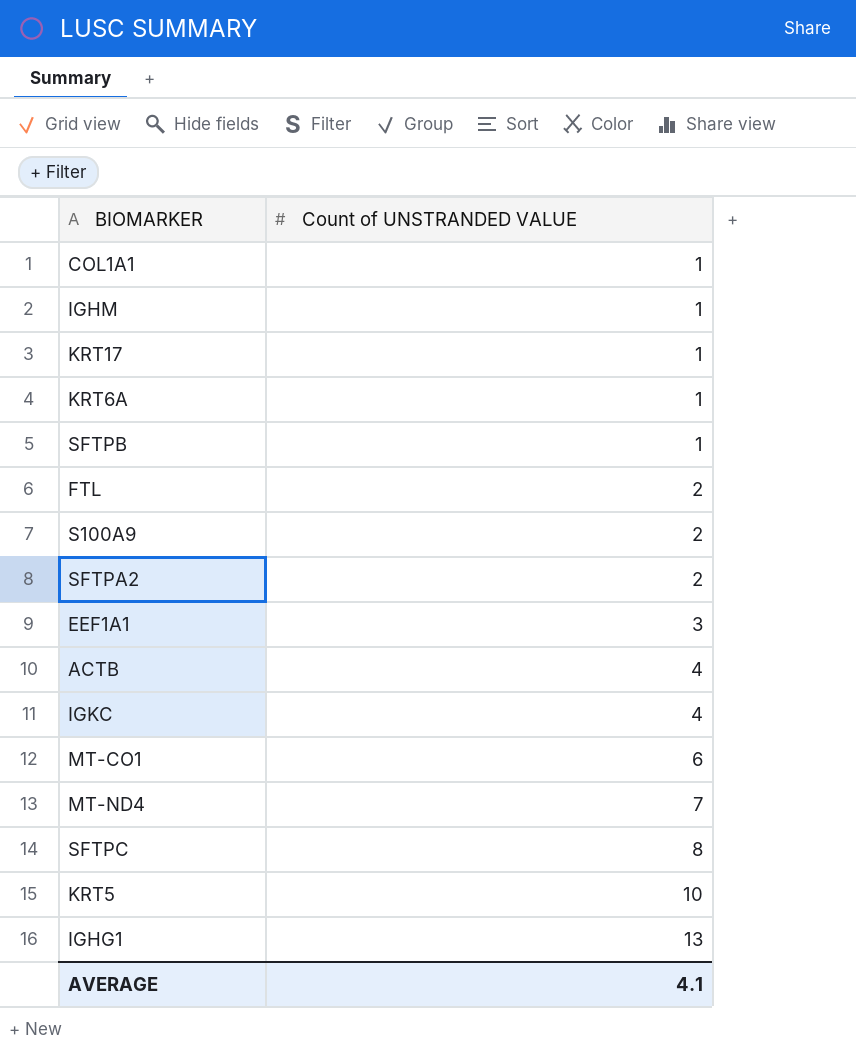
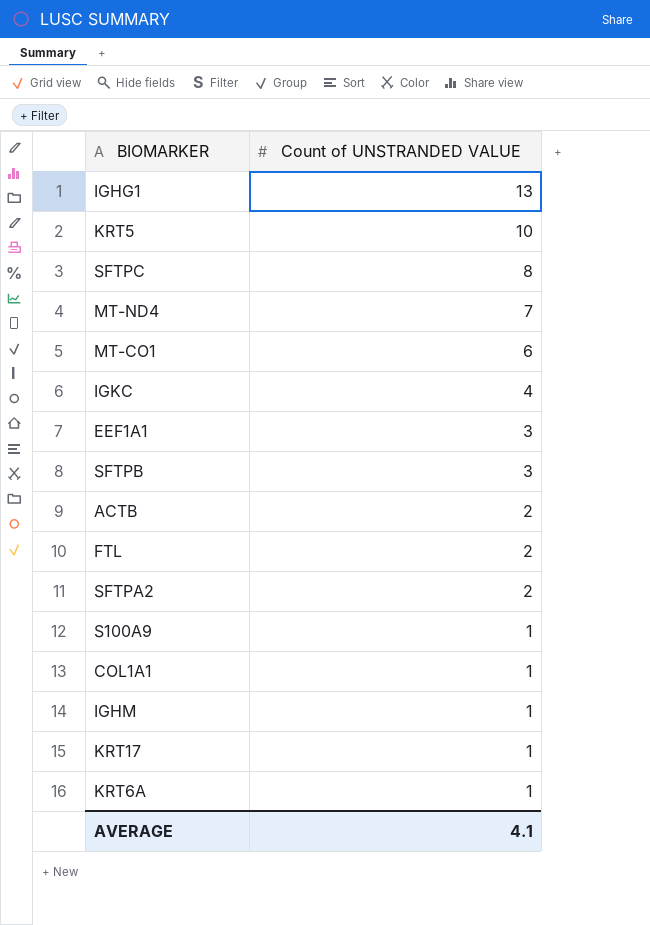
row order: Count of UNSTRANDED VALUE ascending -> Count of UNSTRANDED VALUE descending
SFTPB | Count of UNSTRANDED VALUE: 1 -> 3
ACTB | Count of UNSTRANDED VALUE: 4 -> 2
S100A9 | Count of UNSTRANDED VALUE: 2 -> 1

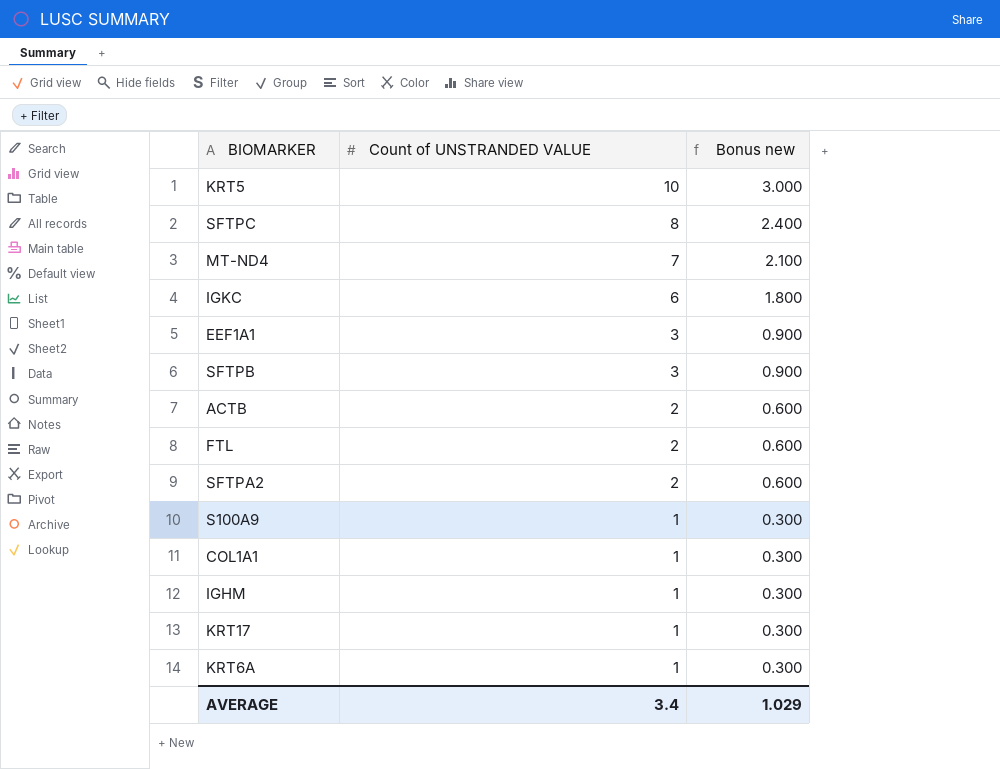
column Bonus new | formula: none -> [Count of UNSTRANDED VALUE] * 0.3
row IGHG1: 13 -> none
row MT-CO1: 6 -> none
IGKC | Count of UNSTRANDED VALUE: 4 -> 6
AVERAGE | Count of UNSTRANDED VALUE: 4.1 -> 3.4

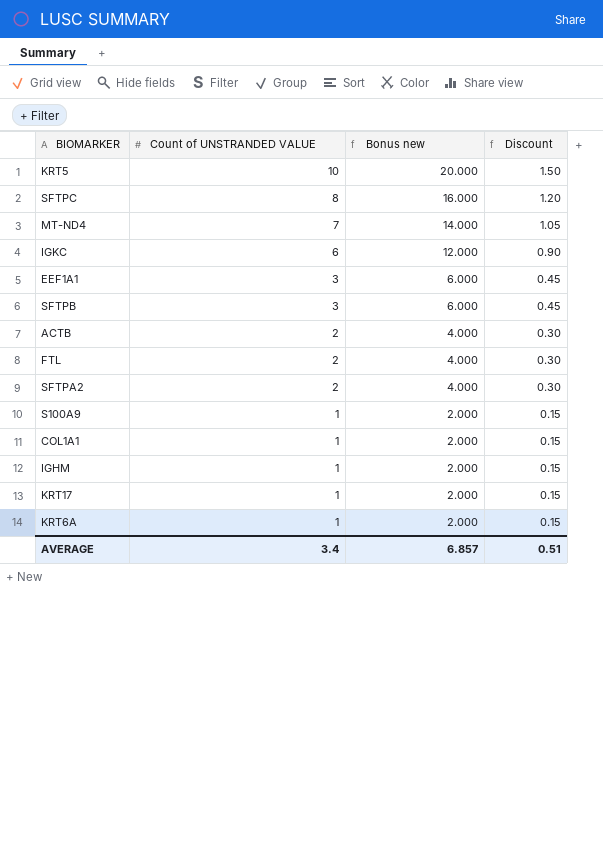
column Bonus new | formula: [Count of UNSTRANDED VALUE] * 0.3 -> [Count of UNSTRANDED VALUE] * 2
column Discount | formula: none -> [Count of UNSTRANDED VALUE] * 0.15
AVERAGE | Bonus new: 1.029 -> 6.857

